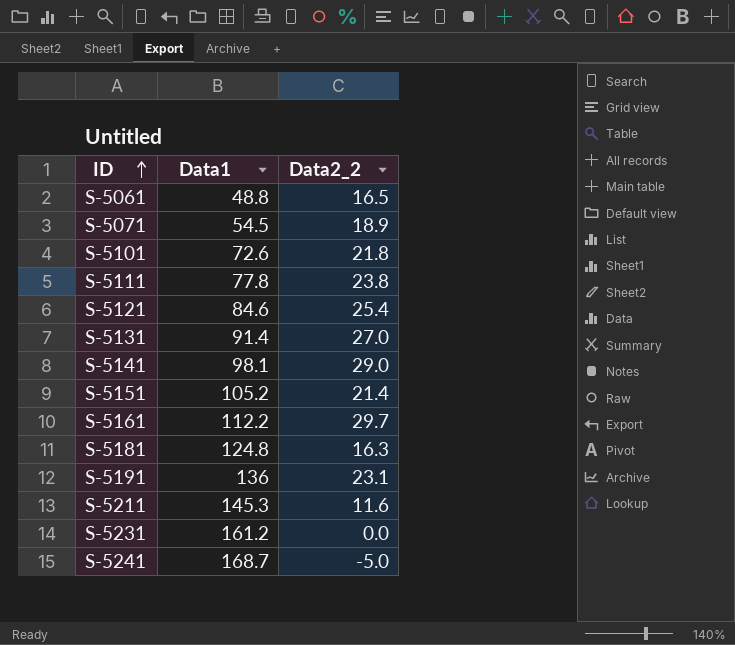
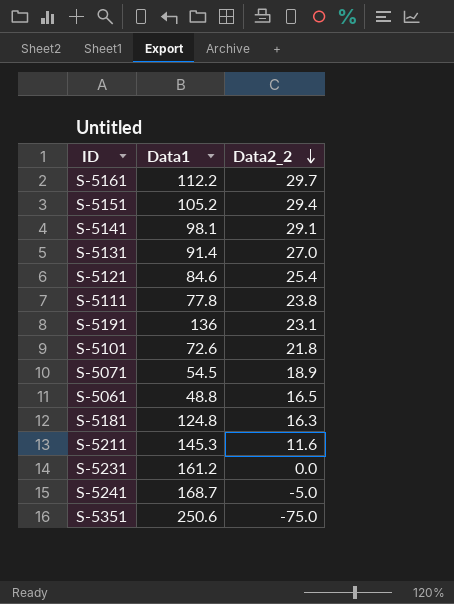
row order: ID ascending -> Data2_2 descending
S-5151 | Data2_2: 21.4 -> 29.4
S-5141 | Data2_2: 29.0 -> 29.1
row S-5351: none -> 250.6 | -75.0

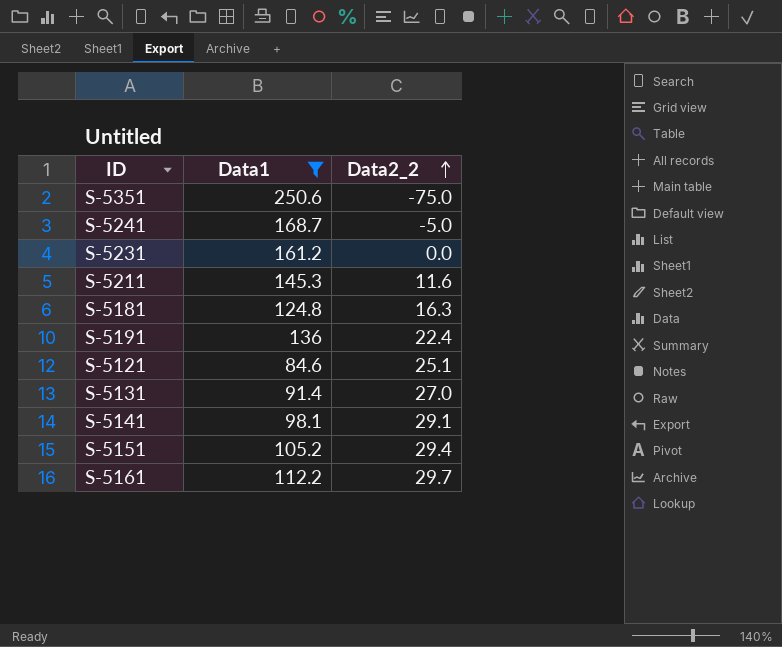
filter: none -> Data1 >= 84.6
row order: Data2_2 descending -> Data2_2 ascending
S-5191 | Data2_2: 23.1 -> 22.4
S-5121 | Data2_2: 25.4 -> 25.1

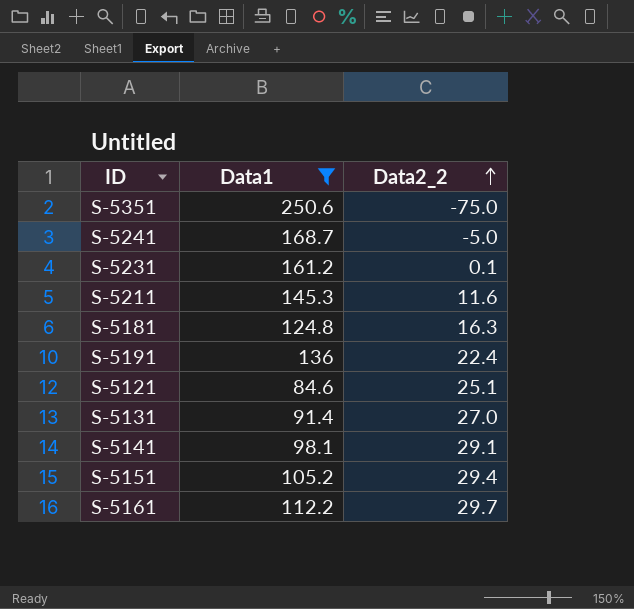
S-5231 | Data2_2: 0.0 -> 0.1

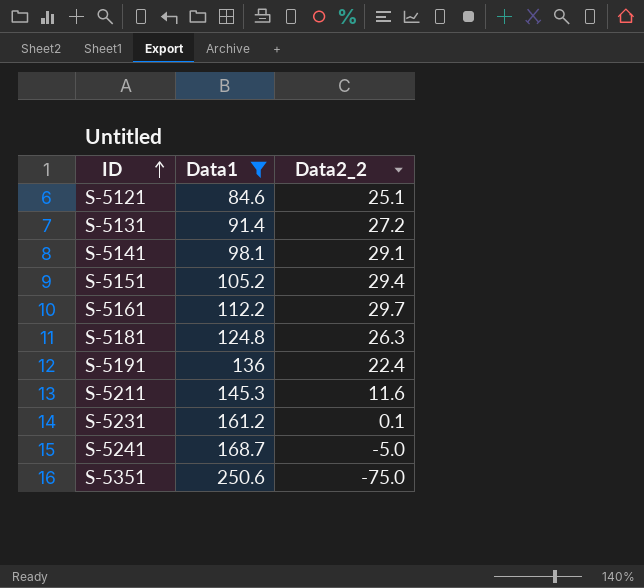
row order: Data2_2 ascending -> ID ascending
S-5131 | Data2_2: 27.0 -> 27.2
S-5181 | Data2_2: 16.3 -> 26.3

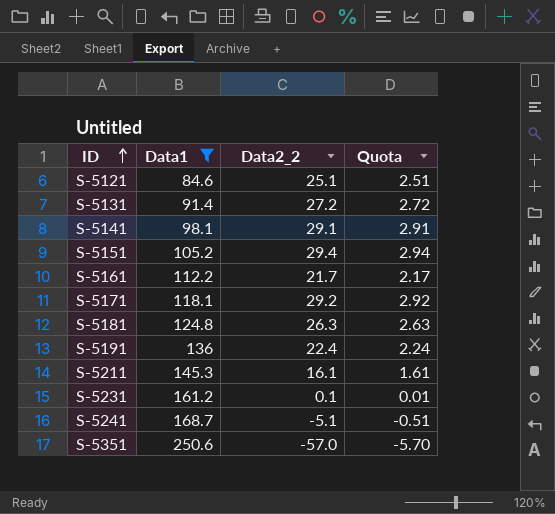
column Quota | formula: none -> [Data2_2] * 0.1
S-5161 | Data2_2: 29.7 -> 21.7
row S-5171: none -> 118.1 | 29.2 | 2.92
S-5211 | Data2_2: 11.6 -> 16.1
S-5241 | Data2_2: -5.0 -> -5.1
S-5351 | Data2_2: -75.0 -> -57.0

